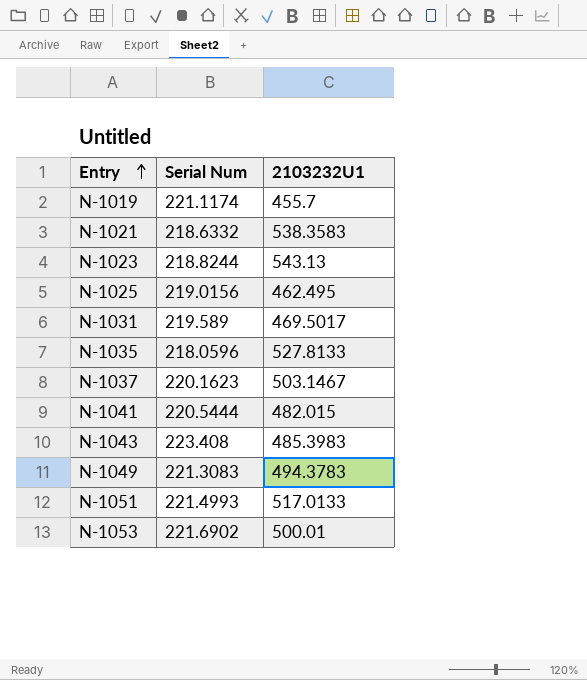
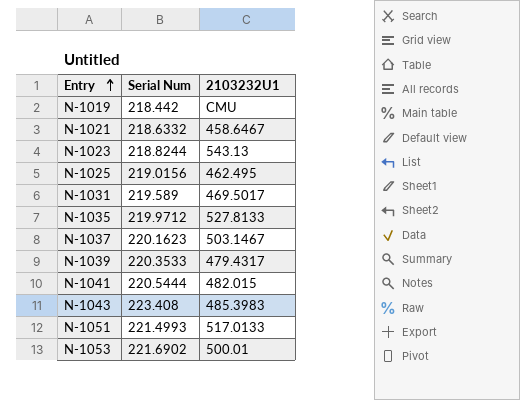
row N-1049: 221.3083 | 494.3783 -> none
N-1019 | Serial Num: 221.1174 -> 218.442
N-1019 | 2103232U1: 455.7 -> CMU
N-1021 | 2103232U1: 538.3583 -> 458.6467
N-1035 | Serial Num: 218.0596 -> 219.9712
row N-1039: none -> 220.3533 | 479.4317

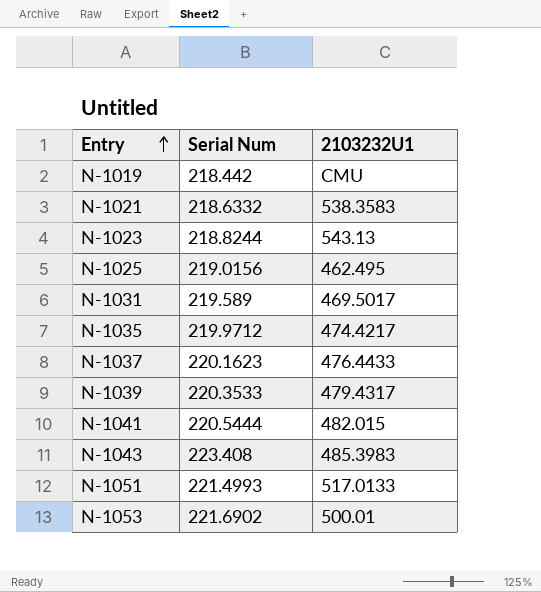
N-1021 | 2103232U1: 458.6467 -> 538.3583
N-1035 | 2103232U1: 527.8133 -> 474.4217
N-1037 | 2103232U1: 503.1467 -> 476.4433

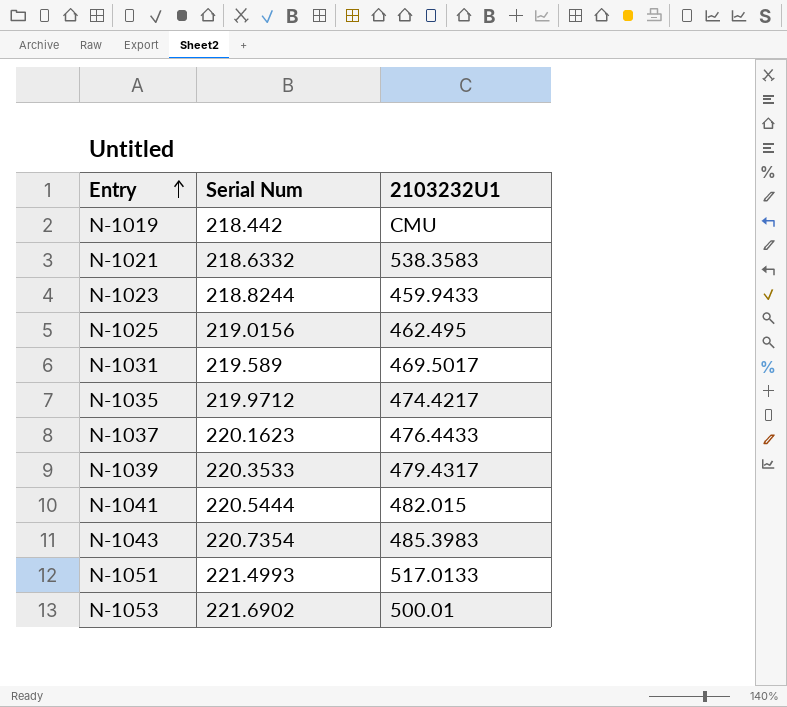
N-1023 | 2103232U1: 543.13 -> 459.9433
N-1043 | Serial Num: 223.408 -> 220.7354

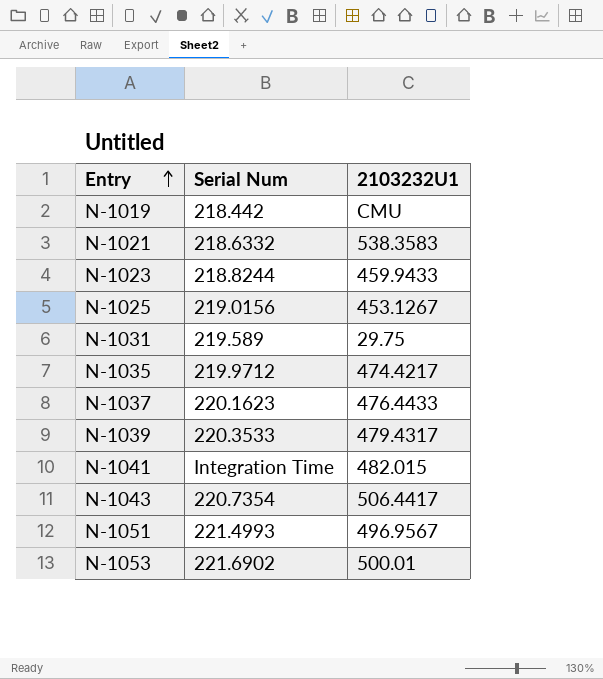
N-1025 | 2103232U1: 462.495 -> 453.1267
N-1031 | 2103232U1: 469.5017 -> 29.75
N-1041 | Serial Num: 220.5444 -> Integration Time
N-1043 | 2103232U1: 485.3983 -> 506.4417
N-1051 | 2103232U1: 517.0133 -> 496.9567

